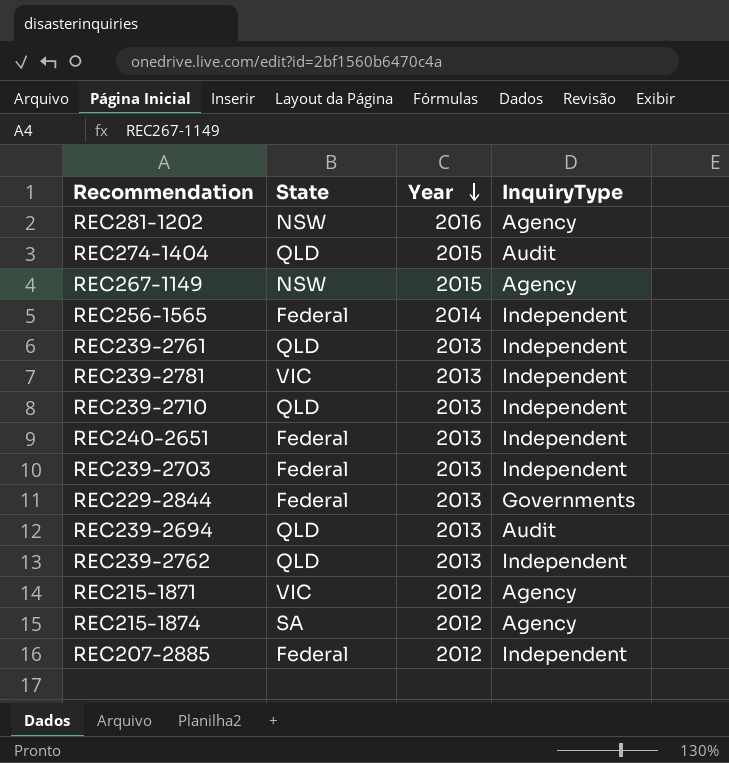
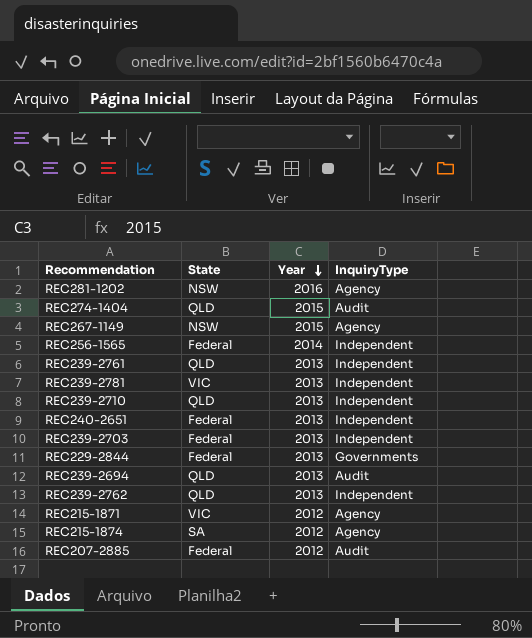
REC207-2885 | InquiryType: Independent -> Audit

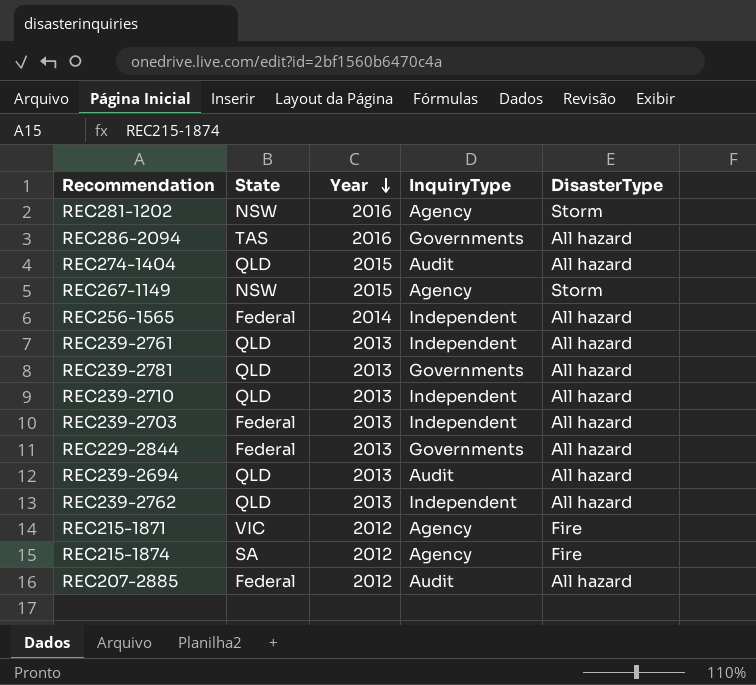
column DisasterType | position: none -> 5
row REC240-2651: Federal | 2013 | Independent -> none
row REC286-2094: none -> TAS | 2016 | Governments | All hazard
REC239-2781 | State: VIC -> QLD
REC239-2781 | InquiryType: Independent -> Governments

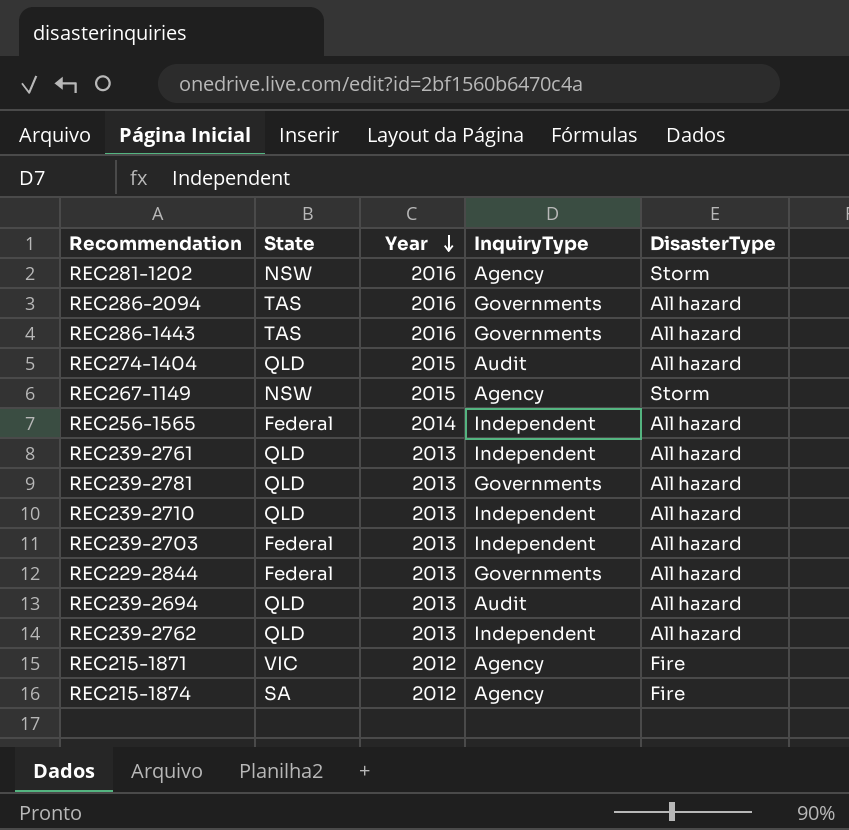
row REC207-2885: Federal | 2012 | Audit | All hazard -> none
row REC286-1443: none -> TAS | 2016 | Governments | All hazard

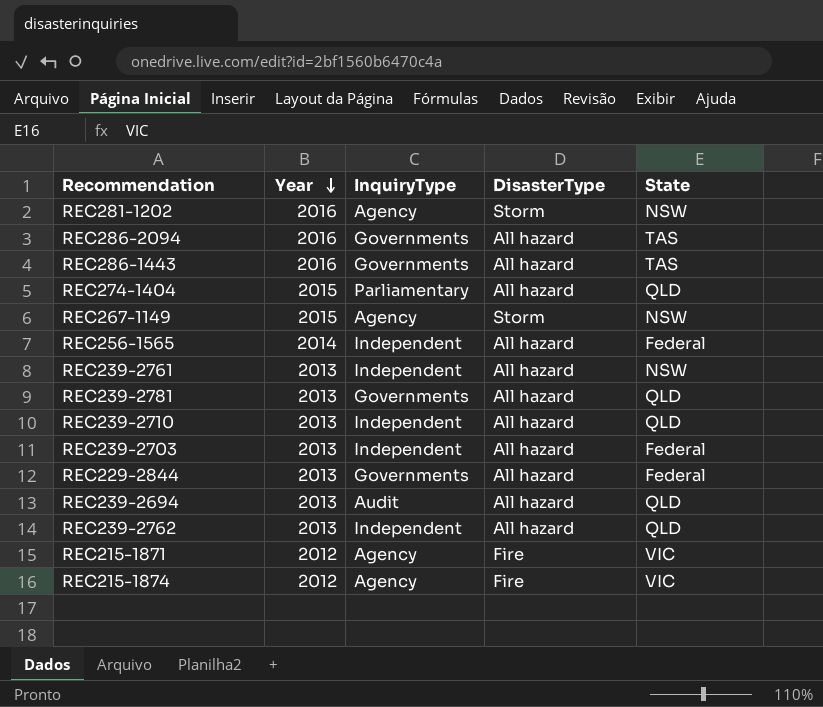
column State | position: 2 -> 5
REC274-1404 | InquiryType: Audit -> Parliamentary
REC239-2761 | State: QLD -> NSW
REC215-1874 | State: SA -> VIC

